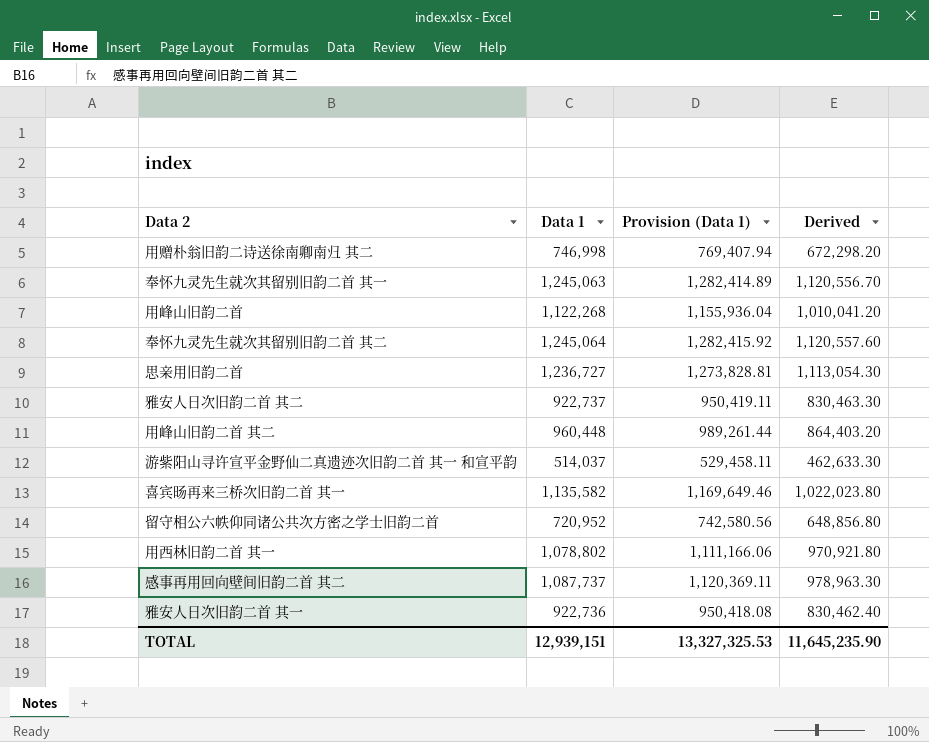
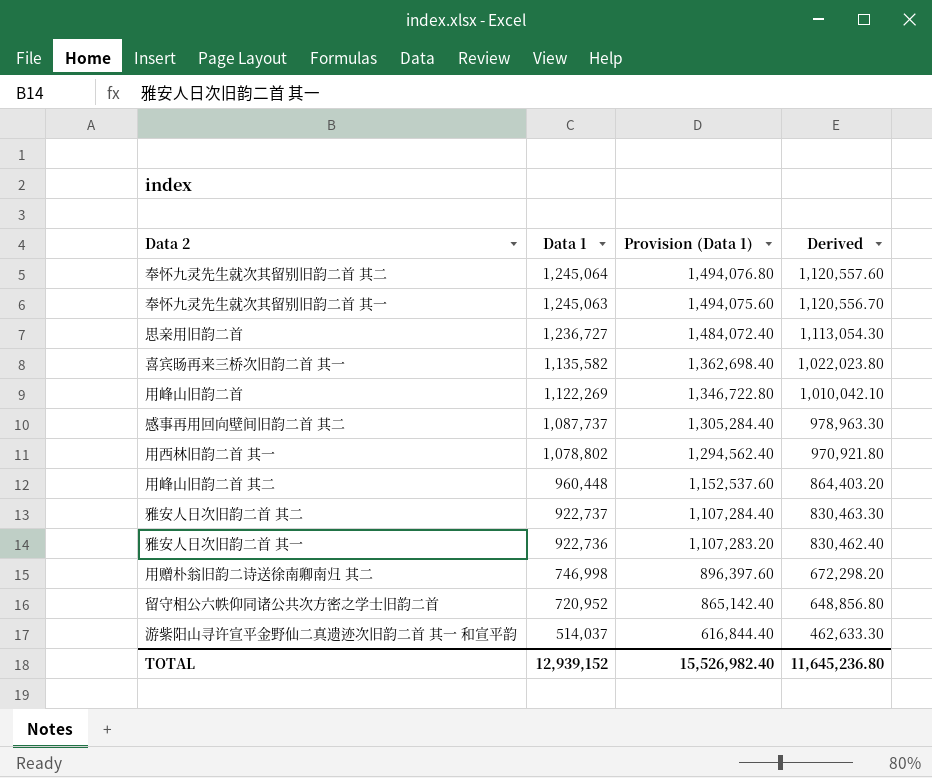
row order: none -> Data 1 descending
column Provision (Data 1) | formula: [Data 1] * 1.03 -> [Data 1] * 1.2
用峰山旧韵二首 | Data 1: 1,122,268 -> 1,122,269
用峰山旧韵二首 | Derived: 1,010,041.20 -> 1,010,042.10
TOTAL | Data 1: 12,939,151 -> 12,939,152
TOTAL | Provision (Data 1): 13,327,325.53 -> 15,526,982.40
TOTAL | Derived: 11,645,235.90 -> 11,645,236.80

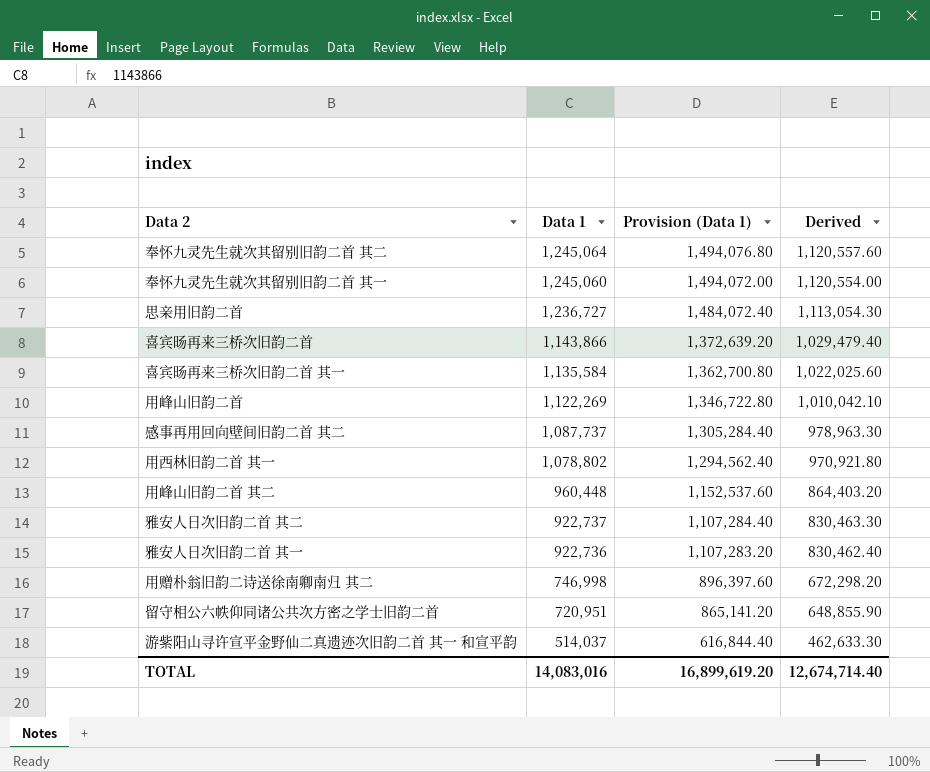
奉怀九灵先生就次其留别旧韵二首 其一 | Data 1: 1,245,063 -> 1,245,060
奉怀九灵先生就次其留别旧韵二首 其一 | Provision (Data 1): 1,494,075.60 -> 1,494,072.00
奉怀九灵先生就次其留别旧韵二首 其一 | Derived: 1,120,556.70 -> 1,120,554.00
row 喜宾旸再来三桥次旧韵二首: none -> 1,143,866 | 1,372,639.20 | 1,029,479.40
喜宾旸再来三桥次旧韵二首 其一 | Data 1: 1,135,582 -> 1,135,584
喜宾旸再来三桥次旧韵二首 其一 | Provision (Data 1): 1,362,698.40 -> 1,362,700.80
喜宾旸再来三桥次旧韵二首 其一 | Derived: 1,022,023.80 -> 1,022,025.60
留守相公六帙仰同诸公共次方密之学士旧韵二首 | Data 1: 720,952 -> 720,951
留守相公六帙仰同诸公共次方密之学士旧韵二首 | Provision (Data 1): 865,142.40 -> 865,141.20
留守相公六帙仰同诸公共次方密之学士旧韵二首 | Derived: 648,856.80 -> 648,855.90
TOTAL | Data 1: 12,939,152 -> 14,083,016
TOTAL | Provision (Data 1): 15,526,982.40 -> 16,899,619.20
TOTAL | Derived: 11,645,236.80 -> 12,674,714.40

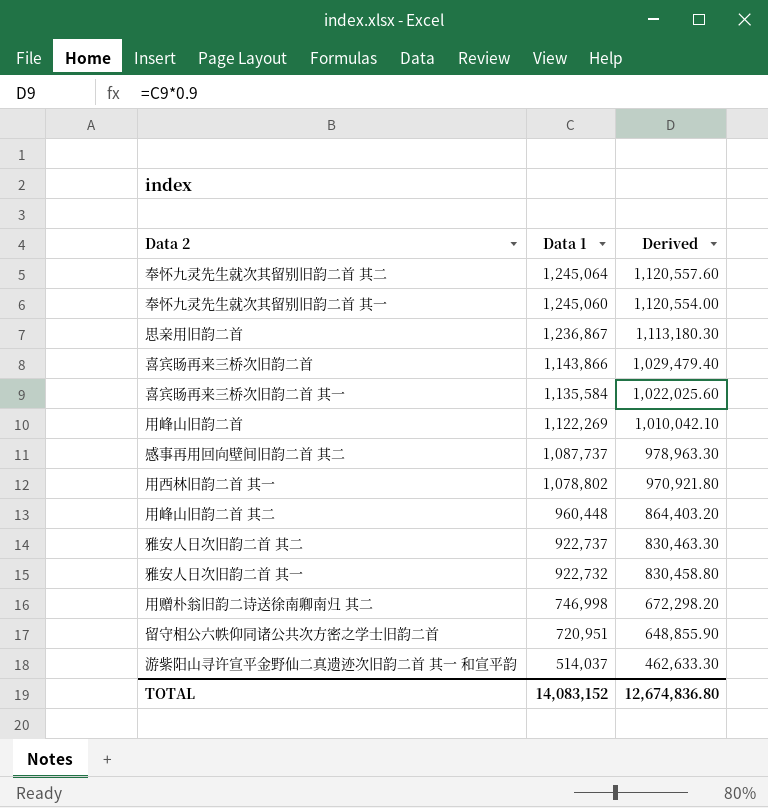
column Provision (Data 1) | formula: [Data 1] * 1.2 -> none
思亲用旧韵二首 | Data 1: 1,236,727 -> 1,236,867
思亲用旧韵二首 | Derived: 1,113,054.30 -> 1,113,180.30
雅安人日次旧韵二首 其一 | Data 1: 922,736 -> 922,732
雅安人日次旧韵二首 其一 | Derived: 830,462.40 -> 830,458.80
TOTAL | Data 1: 14,083,016 -> 14,083,152
TOTAL | Derived: 12,674,714.40 -> 12,674,836.80

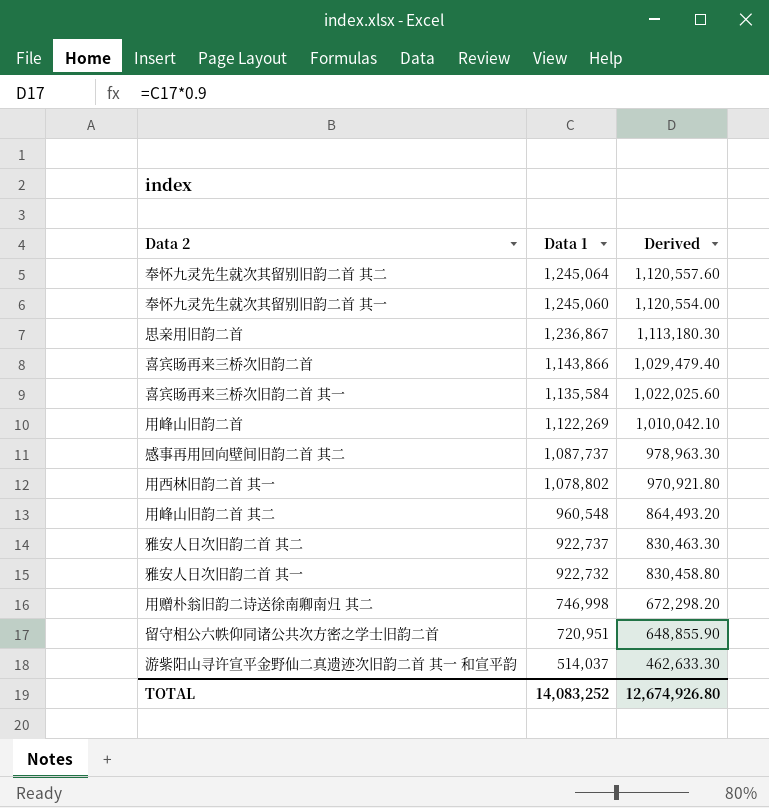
用峰山旧韵二首 其二 | Data 1: 960,448 -> 960,548
用峰山旧韵二首 其二 | Derived: 864,403.20 -> 864,493.20
TOTAL | Data 1: 14,083,152 -> 14,083,252
TOTAL | Derived: 12,674,836.80 -> 12,674,926.80

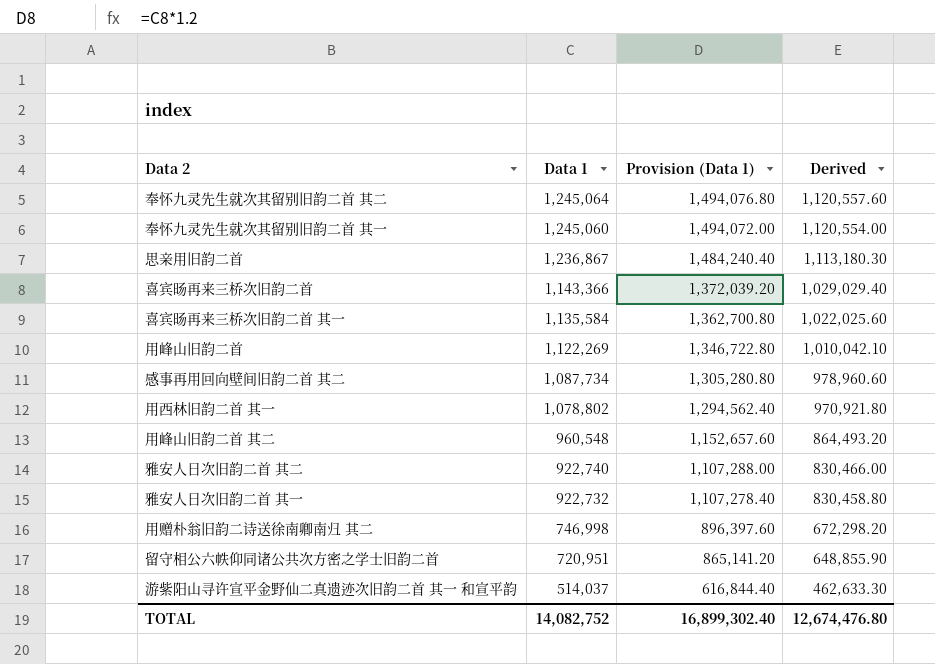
column Provision (Data 1) | formula: none -> [Data 1] * 1.2
喜宾旸再来三桥次旧韵二首 | Data 1: 1,143,866 -> 1,143,366
喜宾旸再来三桥次旧韵二首 | Derived: 1,029,479.40 -> 1,029,029.40
感事再用回向壁间旧韵二首 其二 | Data 1: 1,087,737 -> 1,087,734
感事再用回向壁间旧韵二首 其二 | Derived: 978,963.30 -> 978,960.60
雅安人日次旧韵二首 其二 | Data 1: 922,737 -> 922,740
雅安人日次旧韵二首 其二 | Derived: 830,463.30 -> 830,466.00
TOTAL | Data 1: 14,083,252 -> 14,082,752
TOTAL | Derived: 12,674,926.80 -> 12,674,476.80

